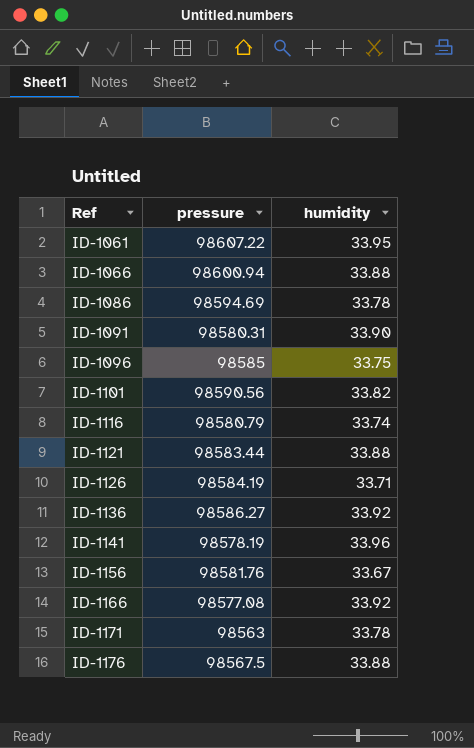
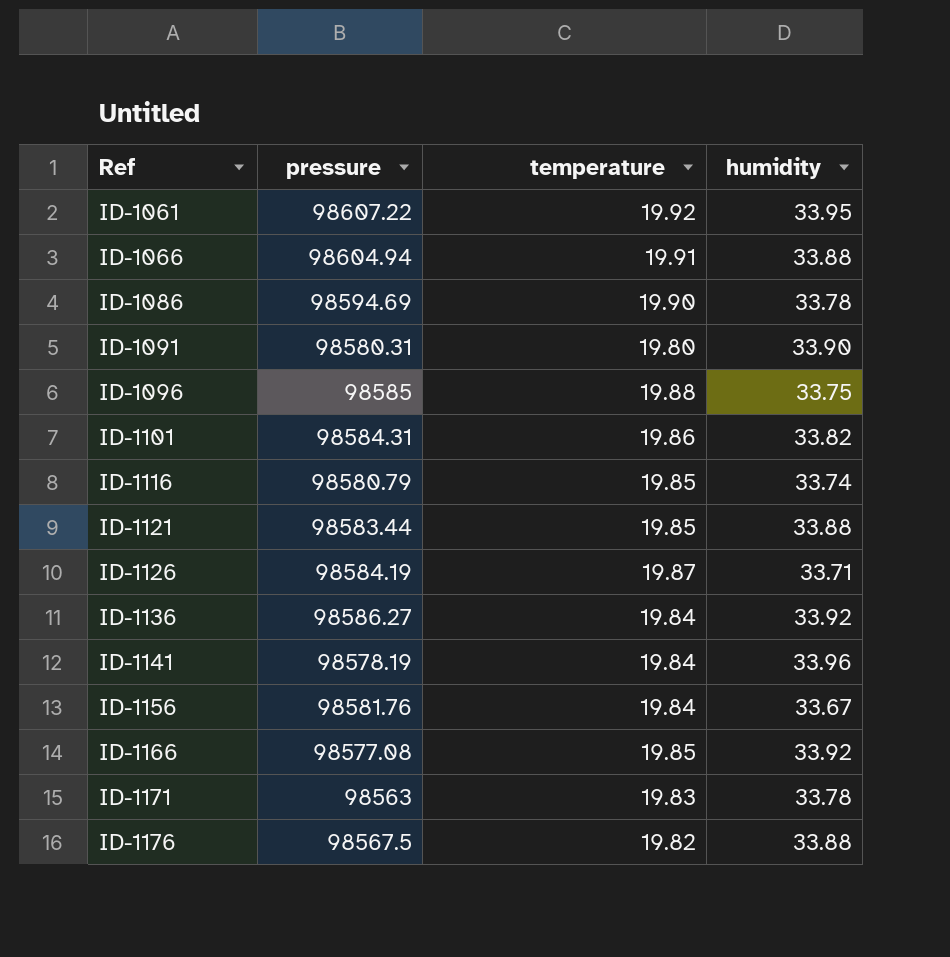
column temperature | position: none -> 3
ID-1066 | pressure: 98600.94 -> 98604.94
ID-1101 | pressure: 98590.56 -> 98584.31

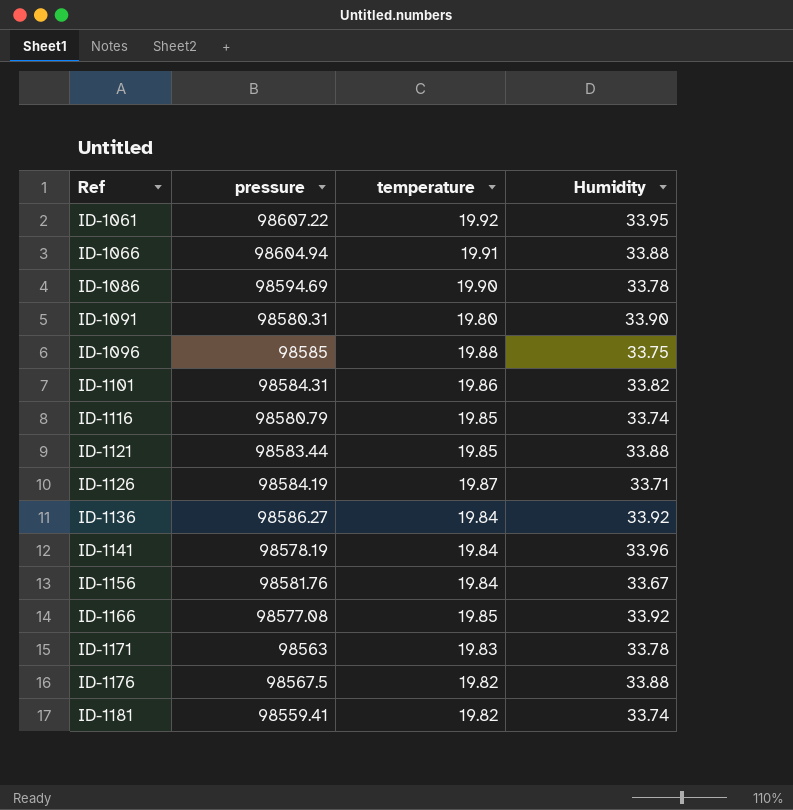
column name: humidity -> Humidity
row ID-1181: none -> 98559.41 | 19.82 | 33.74

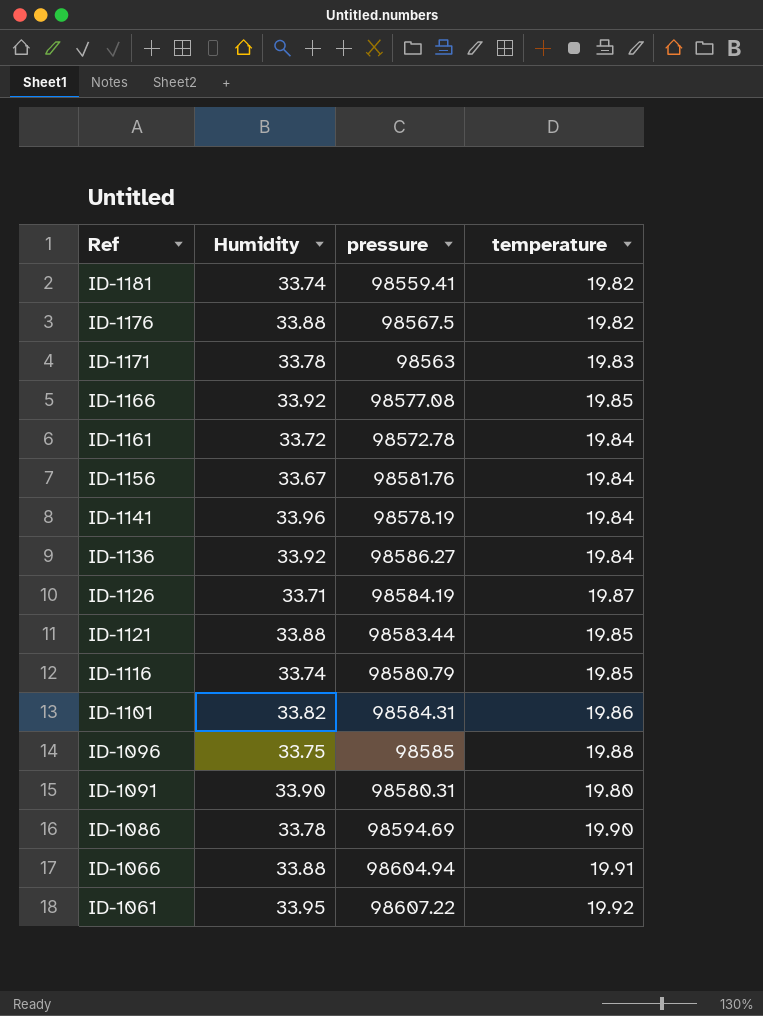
row order: Ref ascending -> Ref descending
column Humidity | position: 4 -> 2
row ID-1161: none -> 33.72 | 98572.78 | 19.84

